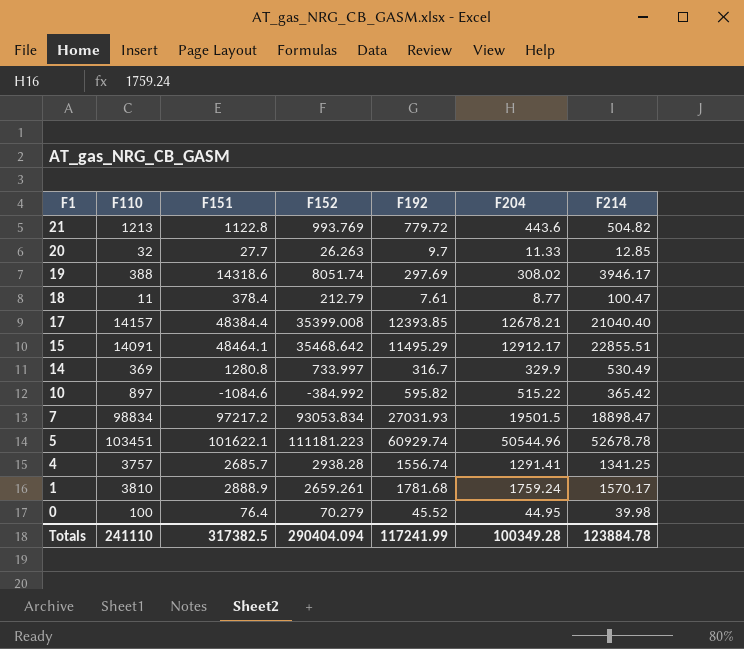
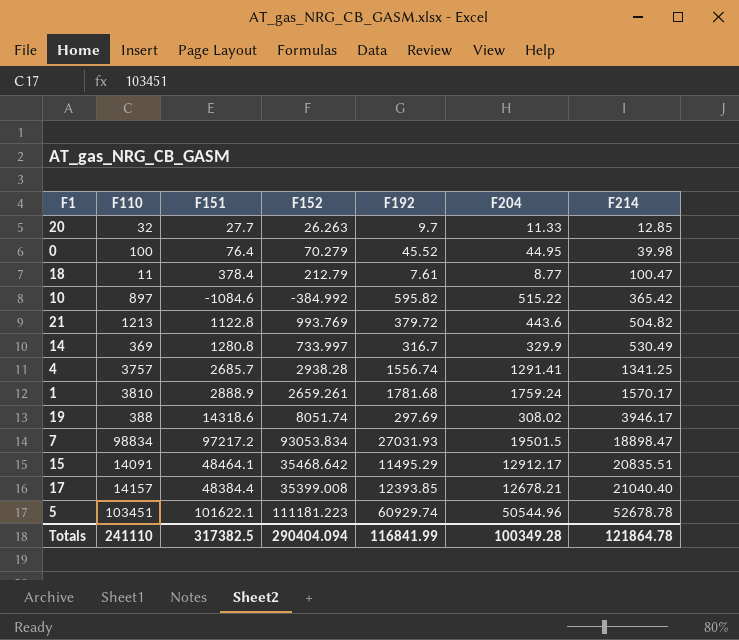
row order: F1 descending -> F214 ascending
21 | F192: 779.72 -> 379.72
15 | F214: 22855.51 -> 20835.51
Totals | F192: 117241.99 -> 116841.99
Totals | F214: 123884.78 -> 121864.78

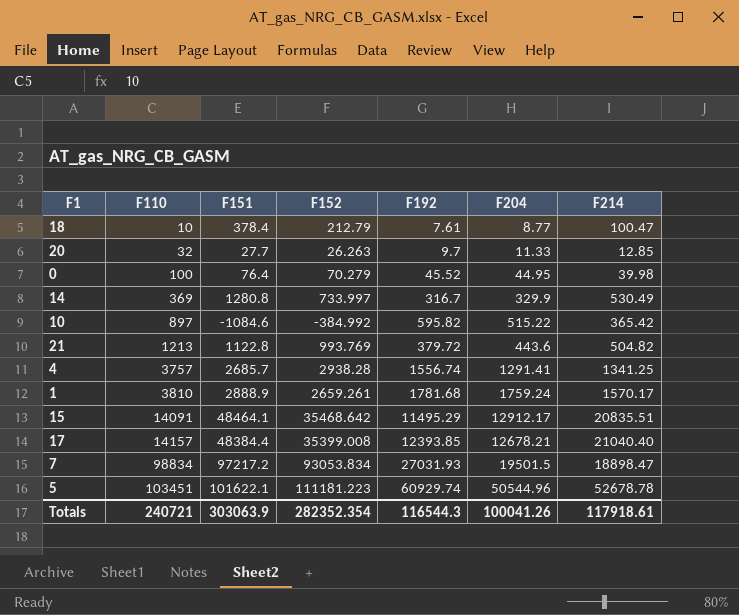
row order: F214 ascending -> F110 ascending
row 19: 388 | 14318.6 | 8051.74 | 297.69 | 308.02 | 3946.17 -> none
18 | F110: 11 -> 10
Totals | F110: 241110 -> 240721
Totals | F151: 317382.5 -> 303063.9
Totals | F152: 290404.094 -> 282352.354
Totals | F192: 116841.99 -> 116544.3
Totals | F204: 100349.28 -> 100041.26
Totals | F214: 121864.78 -> 117918.61

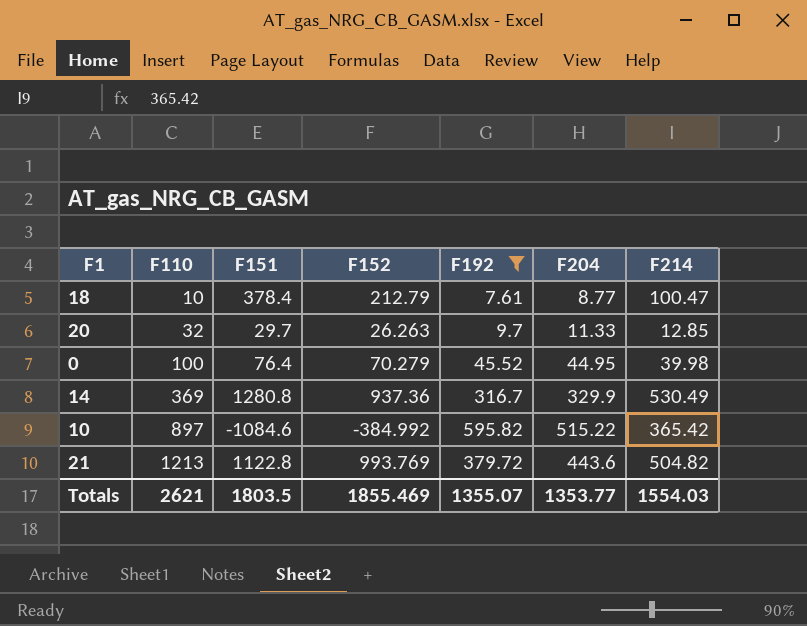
filter: none -> F192 <= 595.82
20 | F151: 27.7 -> 29.7
14 | F152: 733.997 -> 937.36
Totals | F110: 240721 -> 2621
Totals | F151: 303063.9 -> 1803.5
Totals | F152: 282352.354 -> 1855.469
Totals | F192: 116544.3 -> 1355.07
Totals | F204: 100041.26 -> 1353.77
Totals | F214: 117918.61 -> 1554.03

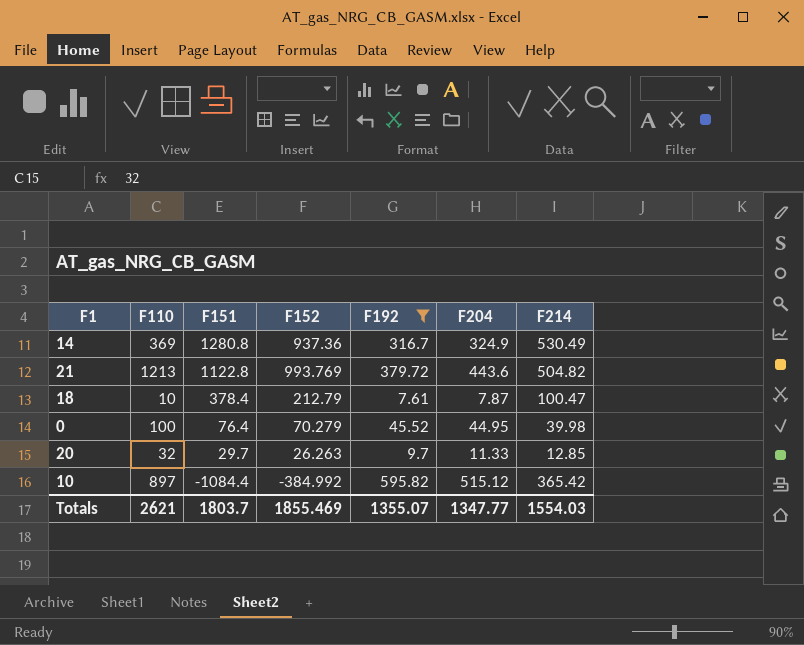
row order: F110 ascending -> F151 descending
14 | F204: 329.9 -> 324.9
18 | F204: 8.77 -> 7.87
10 | F151: -1084.6 -> -1084.4
10 | F204: 515.22 -> 515.12
Totals | F151: 1803.5 -> 1803.7
Totals | F204: 1353.77 -> 1347.77

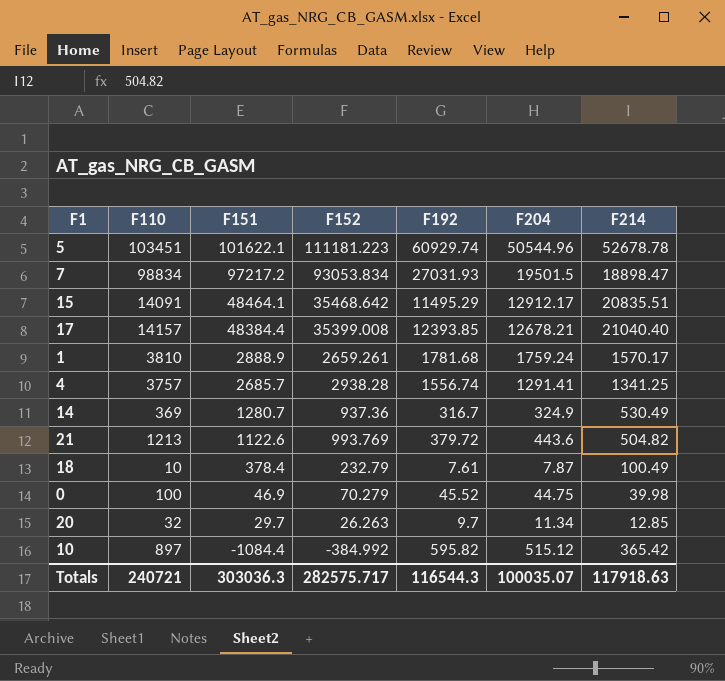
filter: F192 <= 595.82 -> none
14 | F151: 1280.8 -> 1280.7
21 | F151: 1122.8 -> 1122.6
18 | F152: 212.79 -> 232.79
18 | F214: 100.47 -> 100.49
0 | F151: 76.4 -> 46.9
0 | F204: 44.95 -> 44.75
20 | F204: 11.33 -> 11.34
Totals | F110: 2621 -> 240721
Totals | F151: 1803.7 -> 303036.3
Totals | F152: 1855.469 -> 282575.717
Totals | F192: 1355.07 -> 116544.3
Totals | F204: 1347.77 -> 100035.07
Totals | F214: 1554.03 -> 117918.63

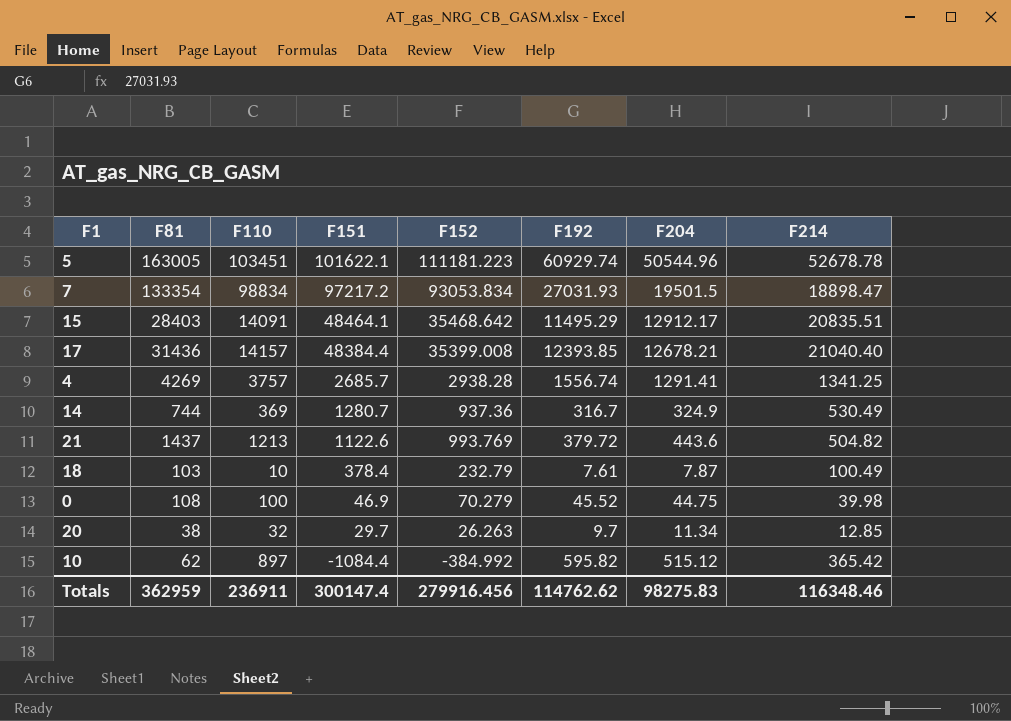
column F81 | position: none -> 2
row 1: 3810 | 2888.9 | 2659.261 | 1781.68 | 1759.24 | 1570.17 -> none
Totals | F110: 240721 -> 236911
Totals | F151: 303036.3 -> 300147.4
Totals | F152: 282575.717 -> 279916.456
Totals | F192: 116544.3 -> 114762.62
Totals | F204: 100035.07 -> 98275.83
Totals | F214: 117918.63 -> 116348.46

